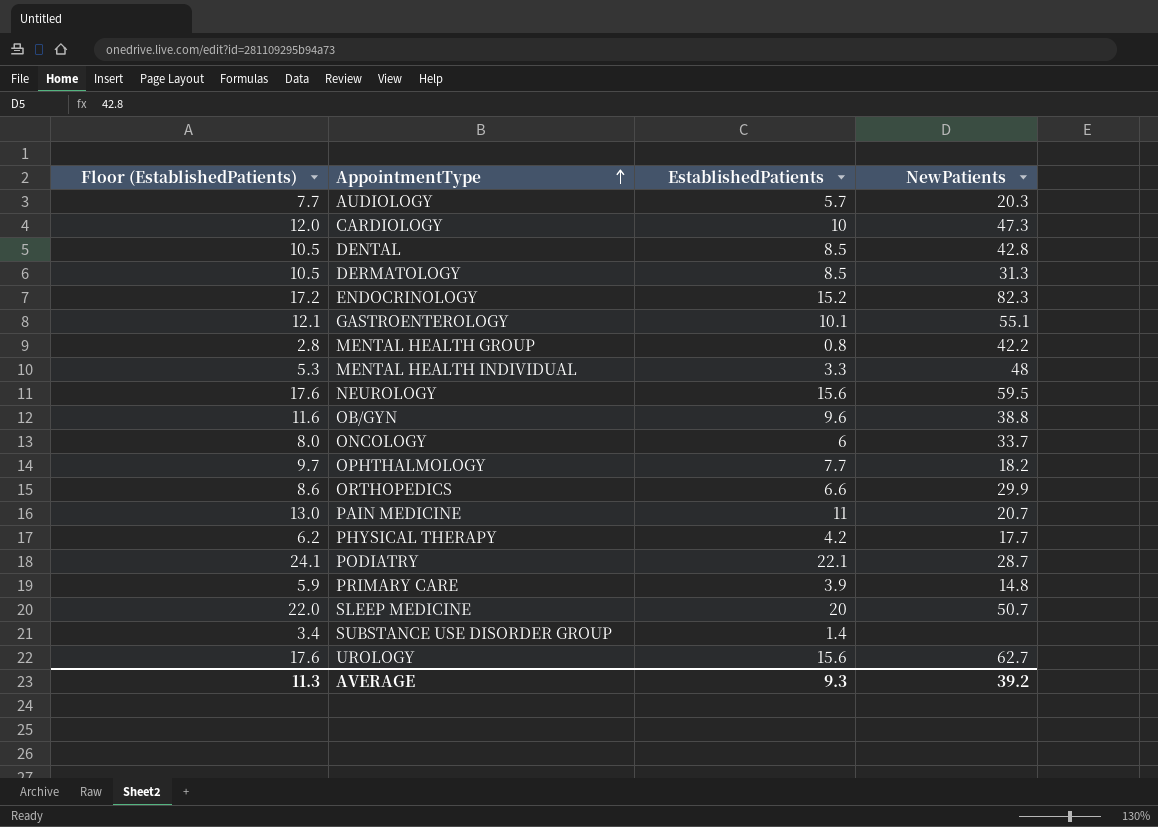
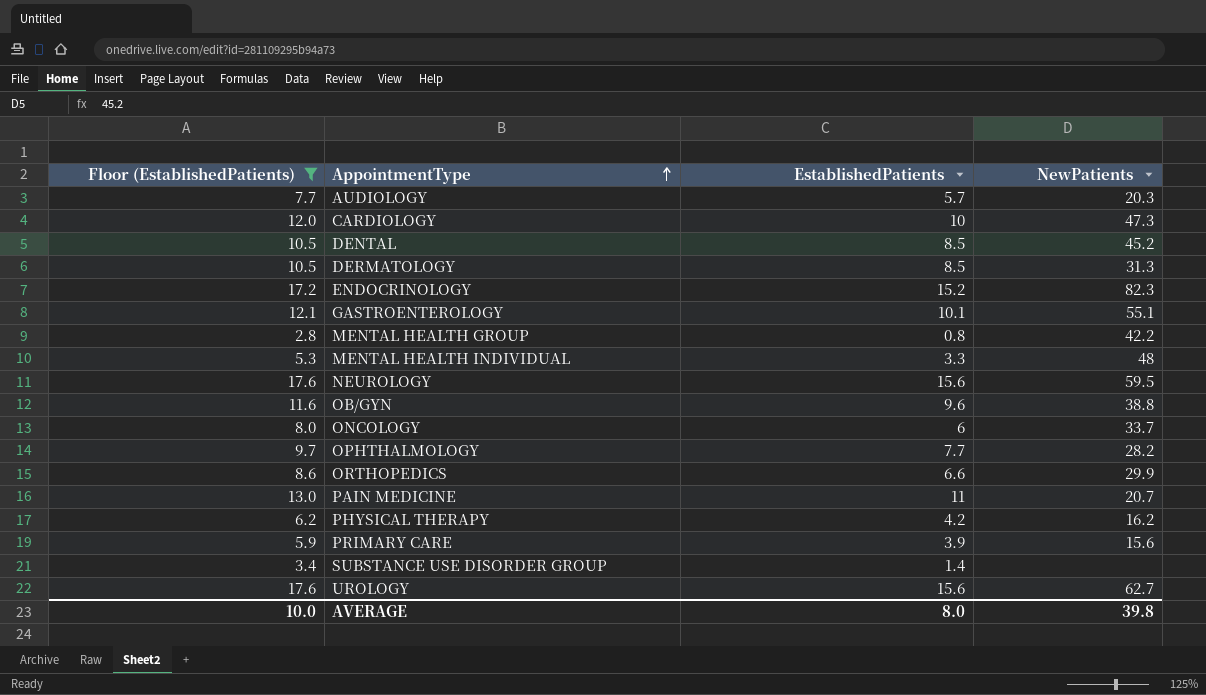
filter: none -> Floor (EstablishedPatients) <= 17.6
DENTAL | NewPatients: 42.8 -> 45.2
OPHTHALMOLOGY | NewPatients: 18.2 -> 28.2
PHYSICAL THERAPY | NewPatients: 17.7 -> 16.2
PRIMARY CARE | NewPatients: 14.8 -> 15.6
AVERAGE | Floor (EstablishedPatients): 11.3 -> 10.0
AVERAGE | EstablishedPatients: 9.3 -> 8.0
AVERAGE | NewPatients: 39.2 -> 39.8

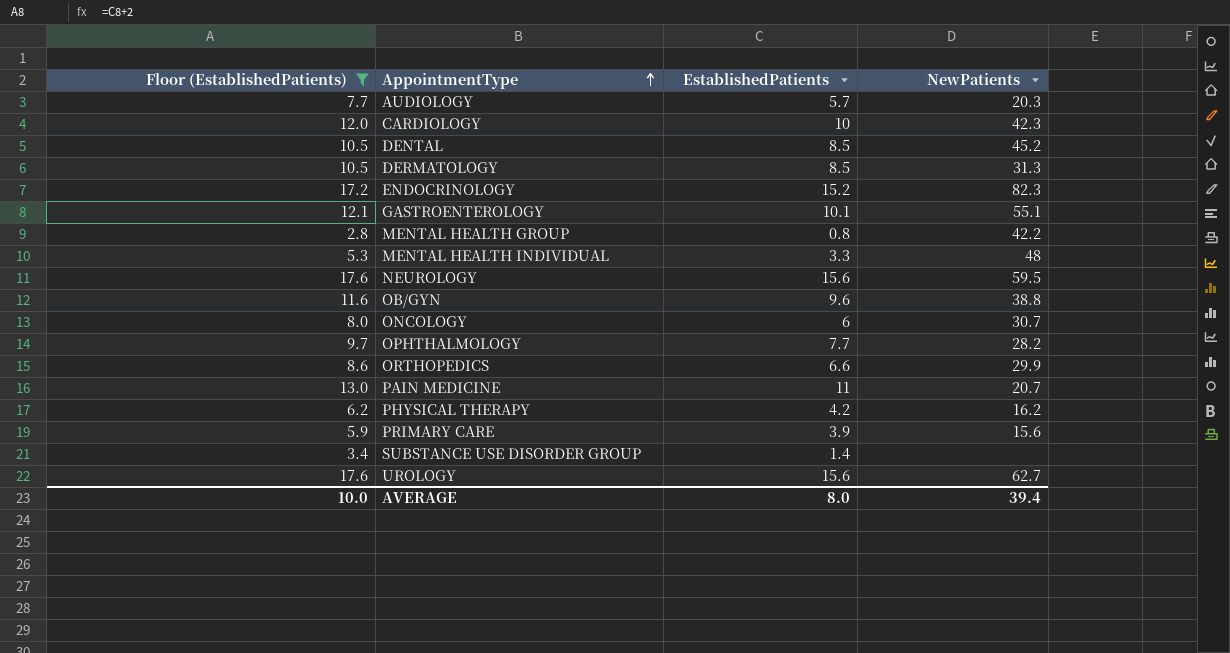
CARDIOLOGY | NewPatients: 47.3 -> 42.3
ONCOLOGY | NewPatients: 33.7 -> 30.7
AVERAGE | NewPatients: 39.8 -> 39.4

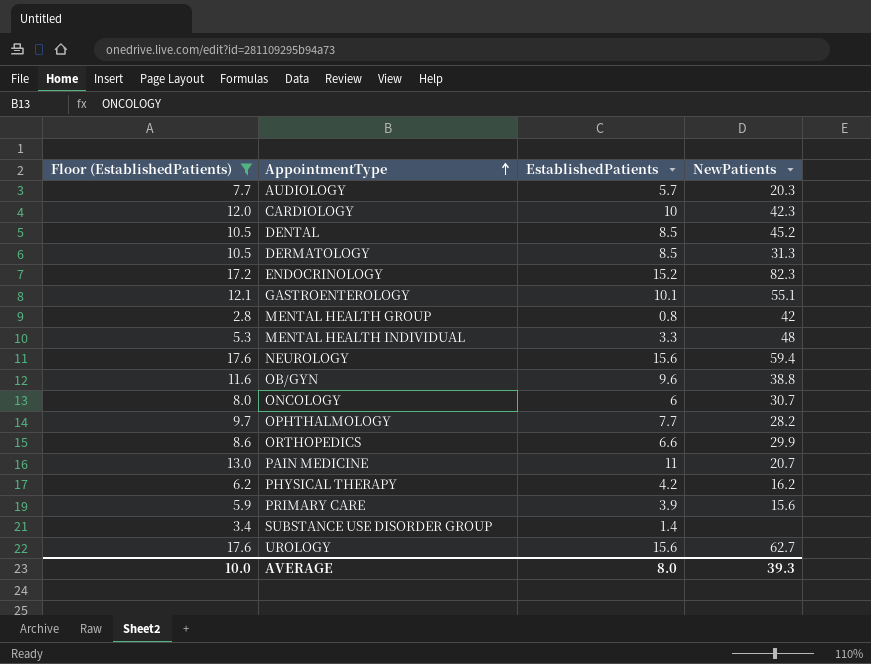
MENTAL HEALTH GROUP | NewPatients: 42.2 -> 42
NEUROLOGY | NewPatients: 59.5 -> 59.4
AVERAGE | NewPatients: 39.4 -> 39.3

